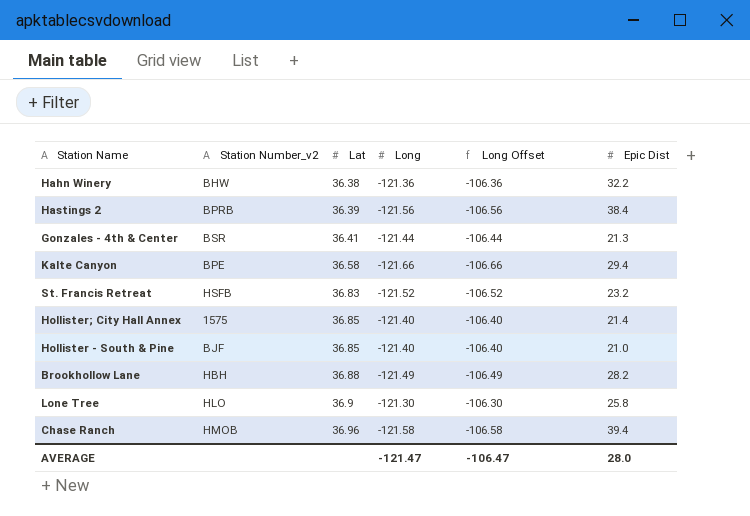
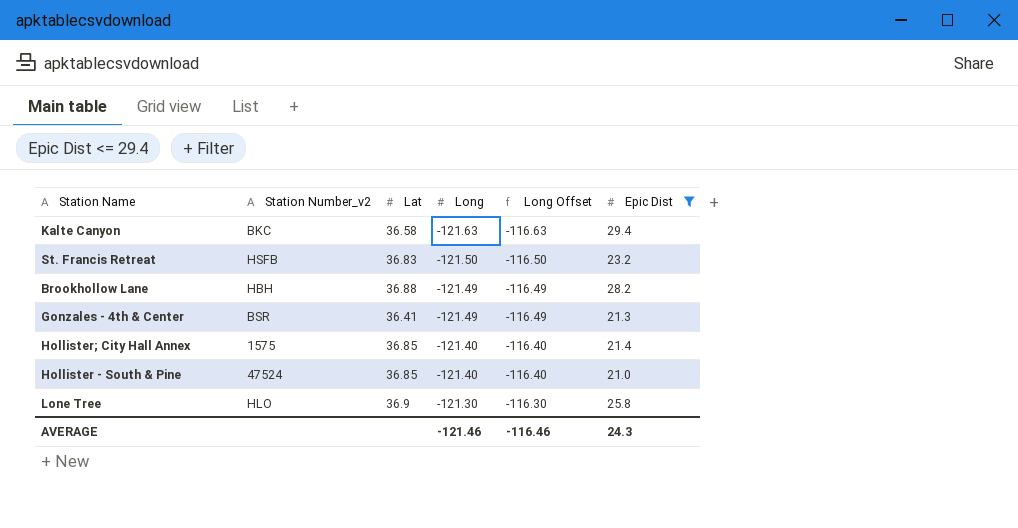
filter: none -> Epic Dist <= 29.4
row order: Lat ascending -> Long ascending
column Long Offset | formula: [Long] + 15 -> [Long] + 5
Kalte Canyon | Station Number_v2: BPE -> BKC
Kalte Canyon | Long: -121.66 -> -121.63
St. Francis Retreat | Long: -121.52 -> -121.50
Gonzales - 4th & Center | Long: -121.44 -> -121.49
Hollister - South & Pine | Station Number_v2: BJF -> 47524
AVERAGE | Long: -121.47 -> -121.46
AVERAGE | Long Offset: -106.47 -> -116.46
AVERAGE | Epic Dist: 28.0 -> 24.3

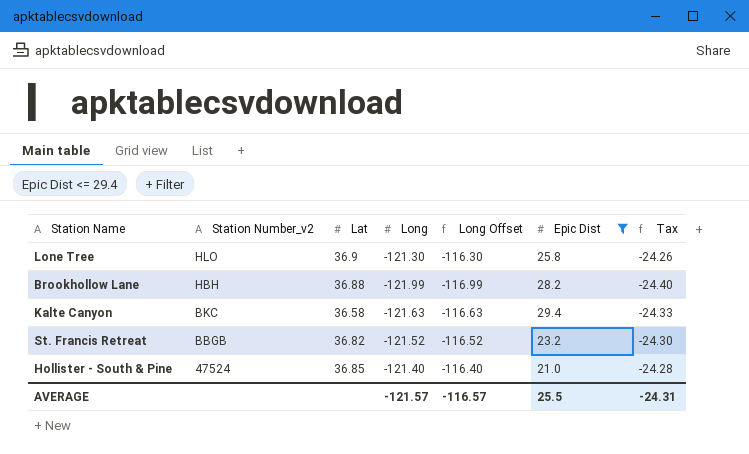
row order: Long ascending -> Station Number_v2 descending
column Tax | formula: none -> [Long] * 0.2
row Gonzales - 4th & Center: BSR | 36.41 | -121.49 | -116.49 | 21.3 -> none
row Hollister; City Hall Annex: 1575 | 36.85 | -121.40 | -116.40 | 21.4 -> none
Brookhollow Lane | Long: -121.49 -> -121.99
Brookhollow Lane | Long Offset: -116.49 -> -116.99
St. Francis Retreat | Station Number_v2: HSFB -> BBGB
St. Francis Retreat | Lat: 36.83 -> 36.82
St. Francis Retreat | Long: -121.50 -> -121.52
St. Francis Retreat | Long Offset: -116.50 -> -116.52
AVERAGE | Long: -121.46 -> -121.57
AVERAGE | Long Offset: -116.46 -> -116.57
AVERAGE | Epic Dist: 24.3 -> 25.5

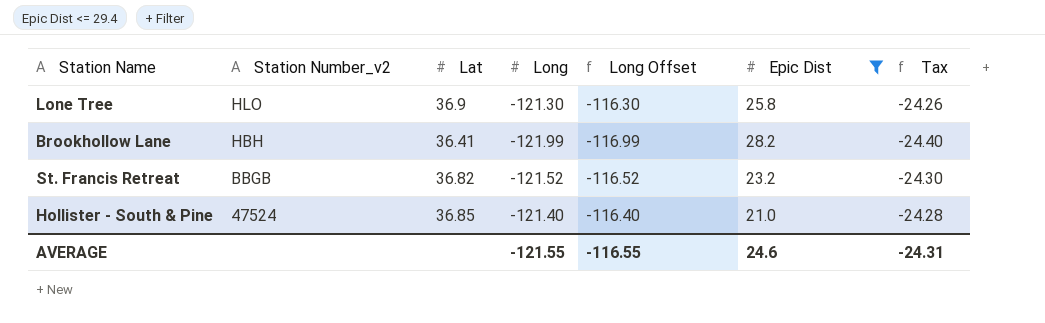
row Kalte Canyon: BKC | 36.58 | -121.63 | -116.63 | 29.4 | -24.33 -> none
Brookhollow Lane | Lat: 36.88 -> 36.41
AVERAGE | Long: -121.57 -> -121.55
AVERAGE | Long Offset: -116.57 -> -116.55
AVERAGE | Epic Dist: 25.5 -> 24.6

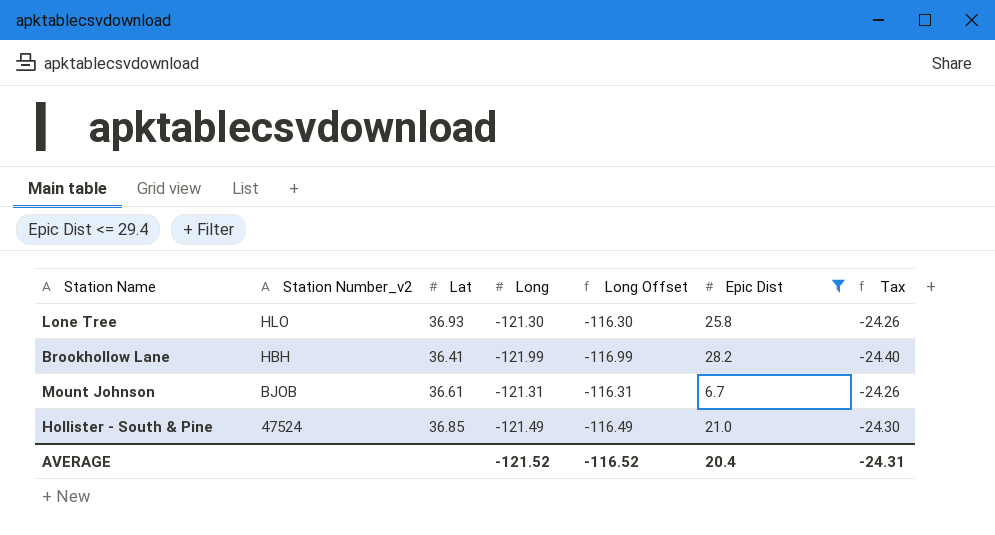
row St. Francis Retreat: BBGB | 36.82 | -121.52 | -116.52 | 23.2 | -24.30 -> none
Lone Tree | Lat: 36.9 -> 36.93
row Mount Johnson: none -> BJOB | 36.61 | -121.31 | -116.31 | 6.7 | -24.26
Hollister - South & Pine | Long: -121.40 -> -121.49
Hollister - South & Pine | Long Offset: -116.40 -> -116.49
Hollister - South & Pine | Tax: -24.28 -> -24.30
AVERAGE | Long: -121.55 -> -121.52
AVERAGE | Long Offset: -116.55 -> -116.52
AVERAGE | Epic Dist: 24.6 -> 20.4

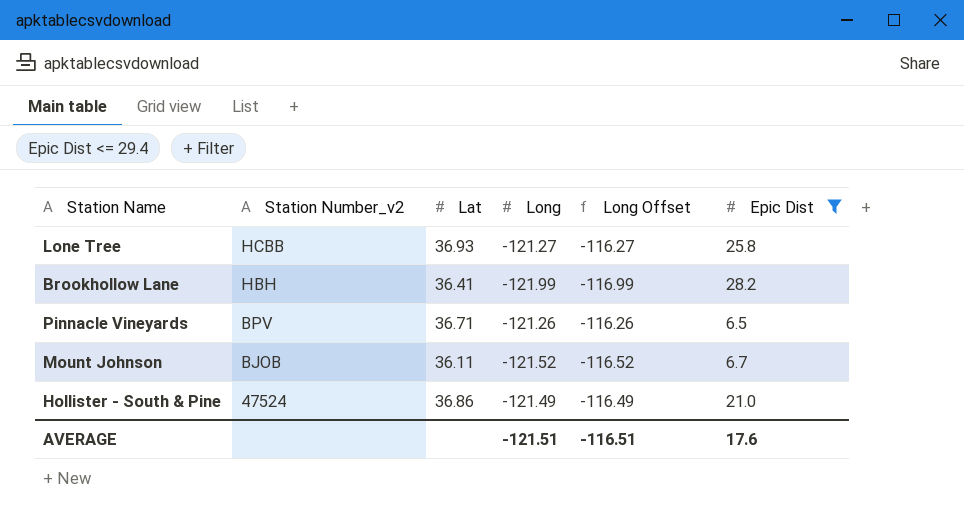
column Tax | formula: [Long] * 0.2 -> none
Lone Tree | Station Number_v2: HLO -> HCBB
Lone Tree | Long: -121.30 -> -121.27
Lone Tree | Long Offset: -116.30 -> -116.27
row Pinnacle Vineyards: none -> BPV | 36.71 | -121.26 | -116.26 | 6.5
Mount Johnson | Lat: 36.61 -> 36.11
Mount Johnson | Long: -121.31 -> -121.52
Mount Johnson | Long Offset: -116.31 -> -116.52
Hollister - South & Pine | Lat: 36.85 -> 36.86
AVERAGE | Long: -121.52 -> -121.51
AVERAGE | Long Offset: -116.52 -> -116.51
AVERAGE | Epic Dist: 20.4 -> 17.6

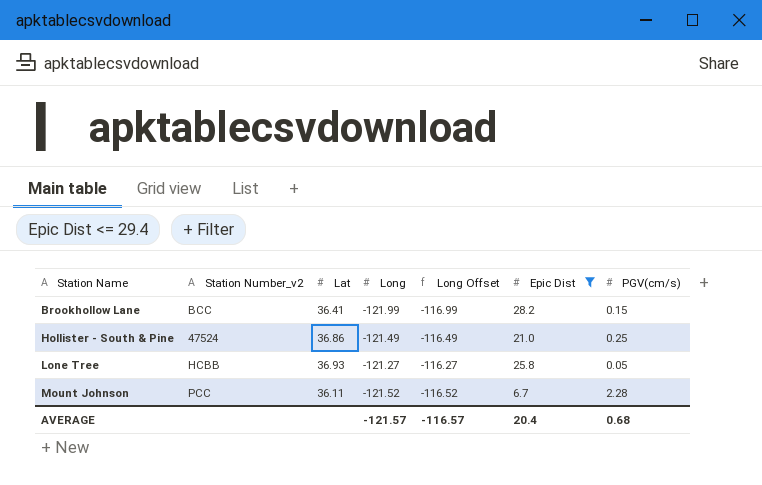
row order: Station Number_v2 descending -> Station Name ascending
column PGV(cm/s) | position: none -> 7
row Pinnacle Vineyards: BPV | 36.71 | -121.26 | -116.26 | 6.5 -> none
Brookhollow Lane | Station Number_v2: HBH -> BCC
Mount Johnson | Station Number_v2: BJOB -> PCC
AVERAGE | Long: -121.51 -> -121.57
AVERAGE | Long Offset: -116.51 -> -116.57
AVERAGE | Epic Dist: 17.6 -> 20.4

